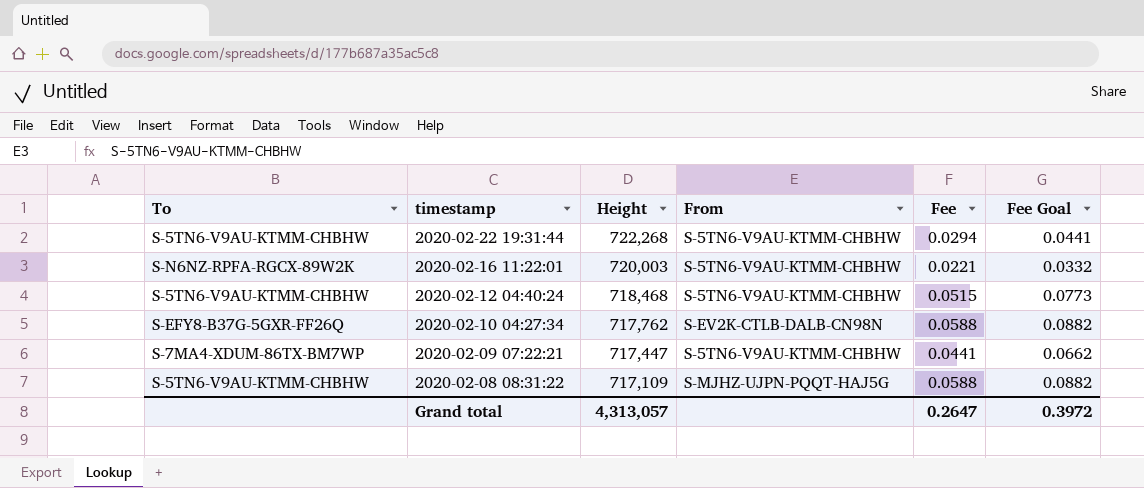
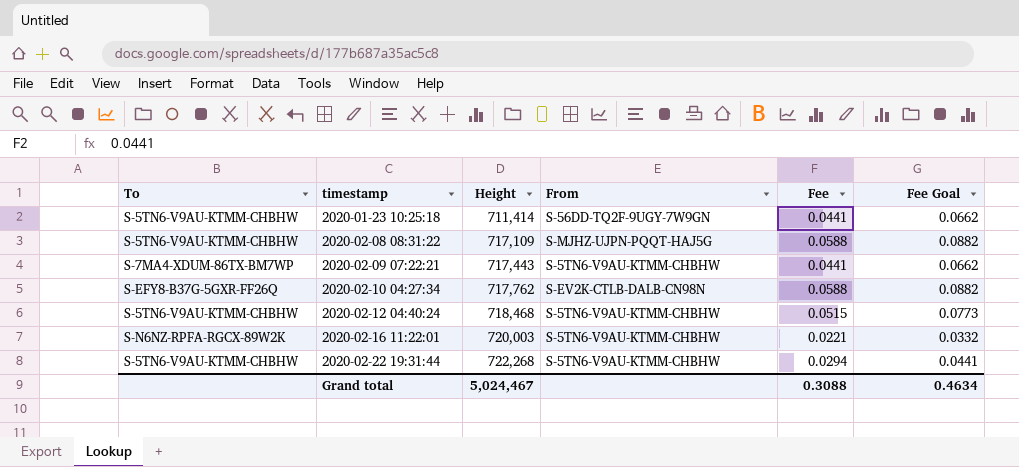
row order: timestamp descending -> timestamp ascending
row 2020-01-23 10:25:18: none -> S-5TN6-V9AU-KTMM-CHBHW | 711,414 | S-56DD-TQ2F-9UGY-7W9GN | 0.0441 | 0.0662
2020-02-09 07:22:21 | Height: 717,447 -> 717,443
Grand total | Height: 4,313,057 -> 5,024,467
Grand total | Fee: 0.2647 -> 0.3088
Grand total | Fee Goal: 0.3972 -> 0.4634

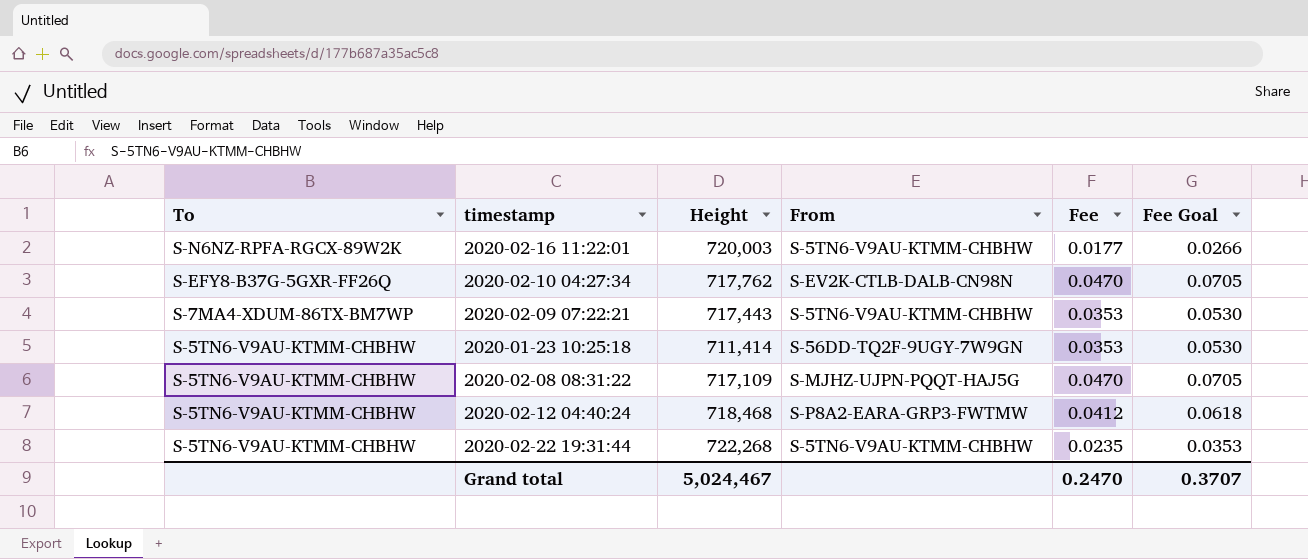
row order: timestamp ascending -> To descending
2020-02-16 11:22:01 | Fee: 0.0221 -> 0.0177
2020-02-16 11:22:01 | Fee Goal: 0.0332 -> 0.0266
2020-02-10 04:27:34 | Fee: 0.0588 -> 0.0470
2020-02-10 04:27:34 | Fee Goal: 0.0882 -> 0.0705
2020-02-09 07:22:21 | Fee: 0.0441 -> 0.0353
2020-02-09 07:22:21 | Fee Goal: 0.0662 -> 0.0530
2020-01-23 10:25:18 | Fee: 0.0441 -> 0.0353
2020-01-23 10:25:18 | Fee Goal: 0.0662 -> 0.0530
2020-02-08 08:31:22 | Fee: 0.0588 -> 0.0470
2020-02-08 08:31:22 | Fee Goal: 0.0882 -> 0.0705
2020-02-12 04:40:24 | From: S-5TN6-V9AU-KTMM-CHBHW -> S-P8A2-EARA-GRP3-FWTMW
2020-02-12 04:40:24 | Fee: 0.0515 -> 0.0412
2020-02-12 04:40:24 | Fee Goal: 0.0773 -> 0.0618
2020-02-22 19:31:44 | Fee: 0.0294 -> 0.0235
2020-02-22 19:31:44 | Fee Goal: 0.0441 -> 0.0353
Grand total | Fee: 0.3088 -> 0.2470
Grand total | Fee Goal: 0.4634 -> 0.3707

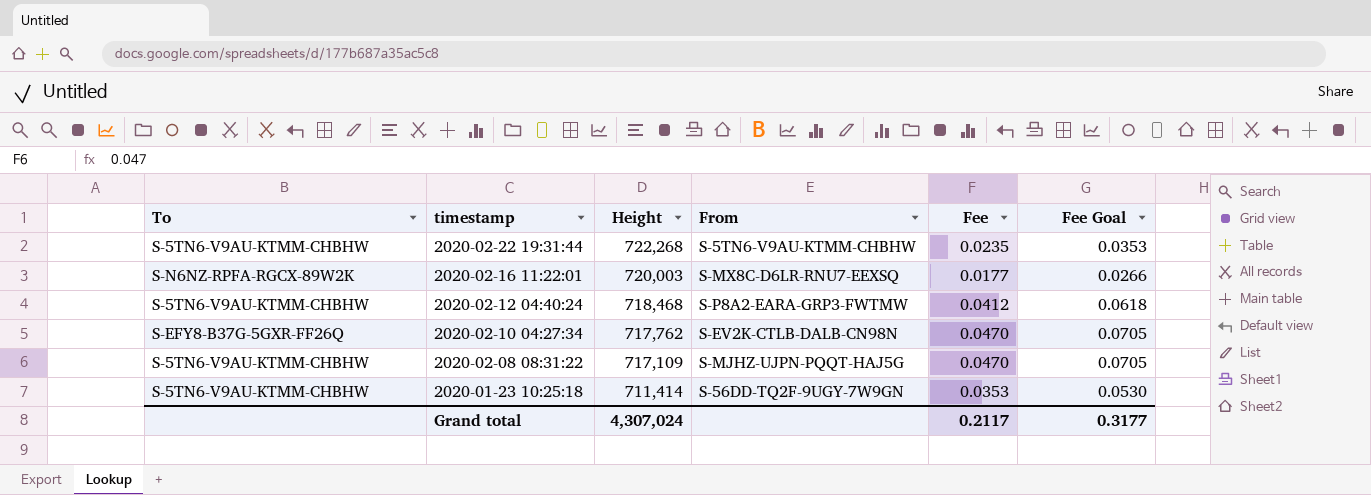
row order: To descending -> timestamp descending
row 2020-02-09 07:22:21: S-7MA4-XDUM-86TX-BM7WP | 717,443 | S-5TN6-V9AU-KTMM-CHBHW | 0.0353 | 0.0530 -> none
2020-02-16 11:22:01 | From: S-5TN6-V9AU-KTMM-CHBHW -> S-MX8C-D6LR-RNU7-EEXSQ
Grand total | Height: 5,024,467 -> 4,307,024
Grand total | Fee: 0.2470 -> 0.2117
Grand total | Fee Goal: 0.3707 -> 0.3177

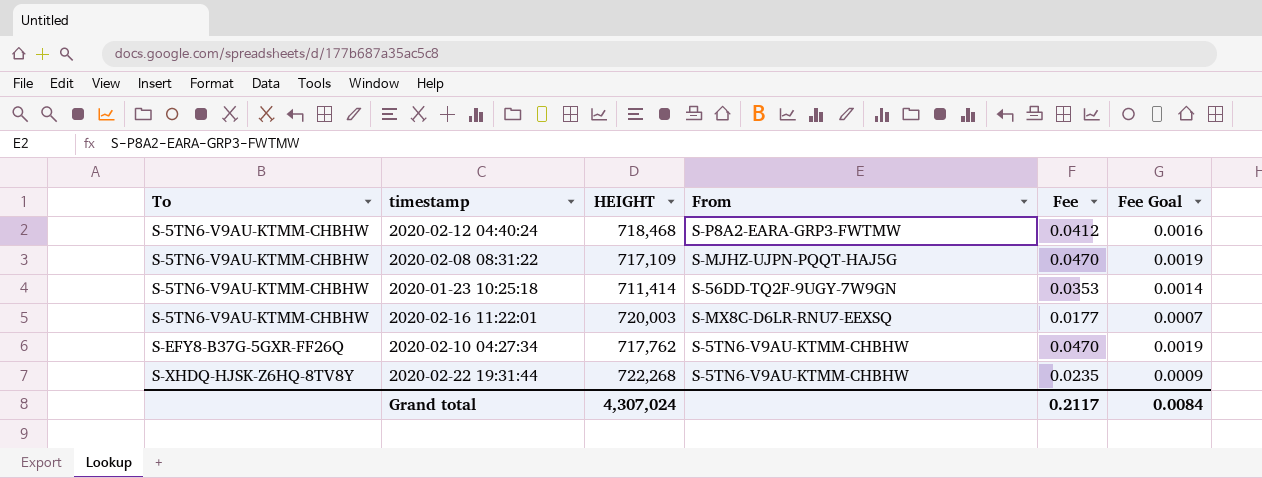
row order: timestamp descending -> To ascending
column name: Height -> HEIGHT
column Fee Goal | formula: [Fee] * 1.5 -> [Fee] * 0.04
2020-02-16 11:22:01 | To: S-N6NZ-RPFA-RGCX-89W2K -> S-5TN6-V9AU-KTMM-CHBHW
2020-02-10 04:27:34 | From: S-EV2K-CTLB-DALB-CN98N -> S-5TN6-V9AU-KTMM-CHBHW
2020-02-22 19:31:44 | To: S-5TN6-V9AU-KTMM-CHBHW -> S-XHDQ-HJSK-Z6HQ-8TV8Y
Grand total | Fee Goal: 0.3177 -> 0.0084

